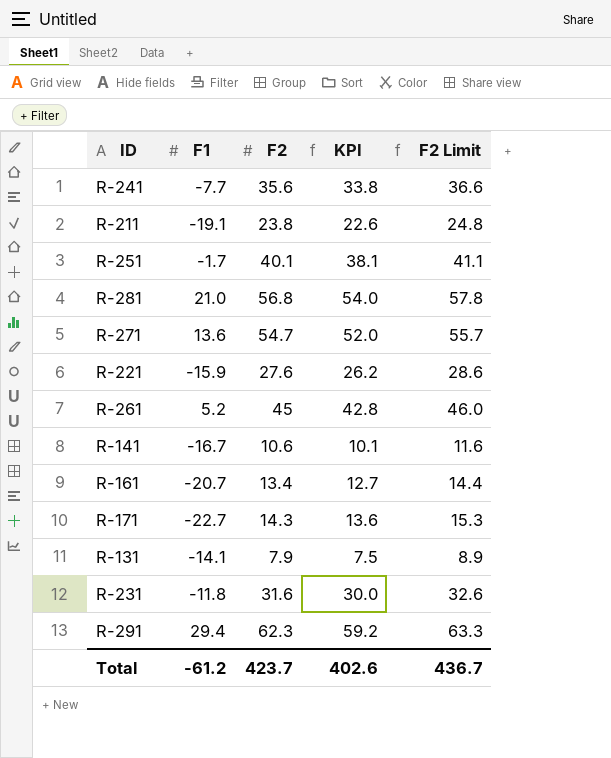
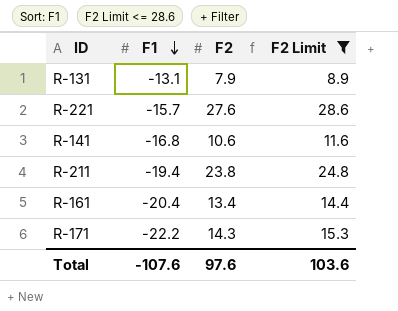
filter: none -> F2 Limit <= 28.6
row order: none -> F1 descending
column KPI | formula: [F2] * 0.95 -> none
R-131 | F1: -14.1 -> -13.1
R-221 | F1: -15.9 -> -15.7
R-141 | F1: -16.7 -> -16.8
R-211 | F1: -19.1 -> -19.4
R-161 | F1: -20.7 -> -20.4
R-171 | F1: -22.7 -> -22.2
Total | F1: -61.2 -> -107.6
Total | F2: 423.7 -> 97.6
Total | F2 Limit: 436.7 -> 103.6

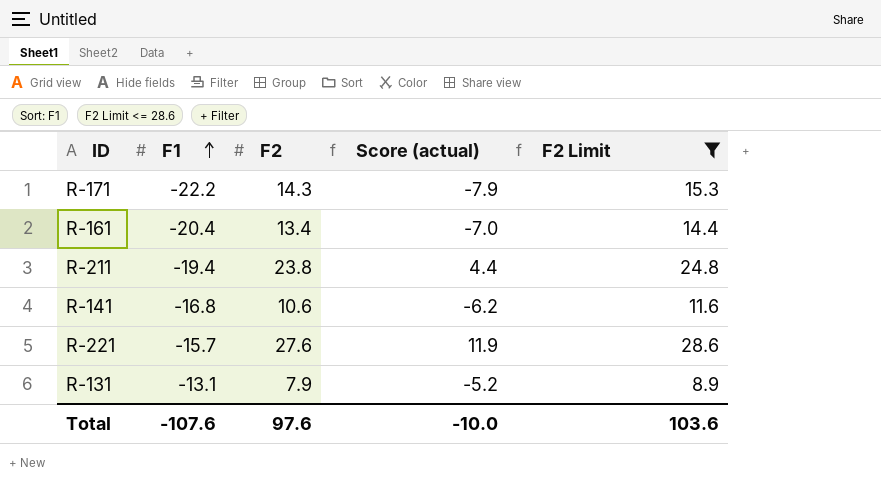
row order: F1 descending -> F1 ascending
column Score (actual) | formula: none -> [F1] + [F2]

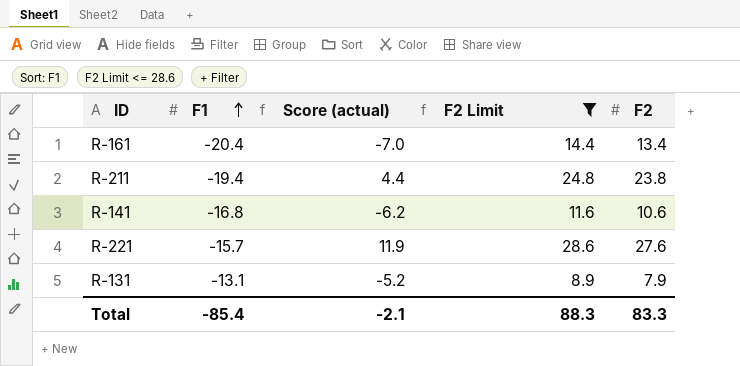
column F2 | position: 3 -> 5
row R-171: -22.2 | 14.3 | -7.9 | 15.3 -> none
Total | F1: -107.6 -> -85.4
Total | Score (actual): -10.0 -> -2.1
Total | F2 Limit: 103.6 -> 88.3
Total | F2: 97.6 -> 83.3

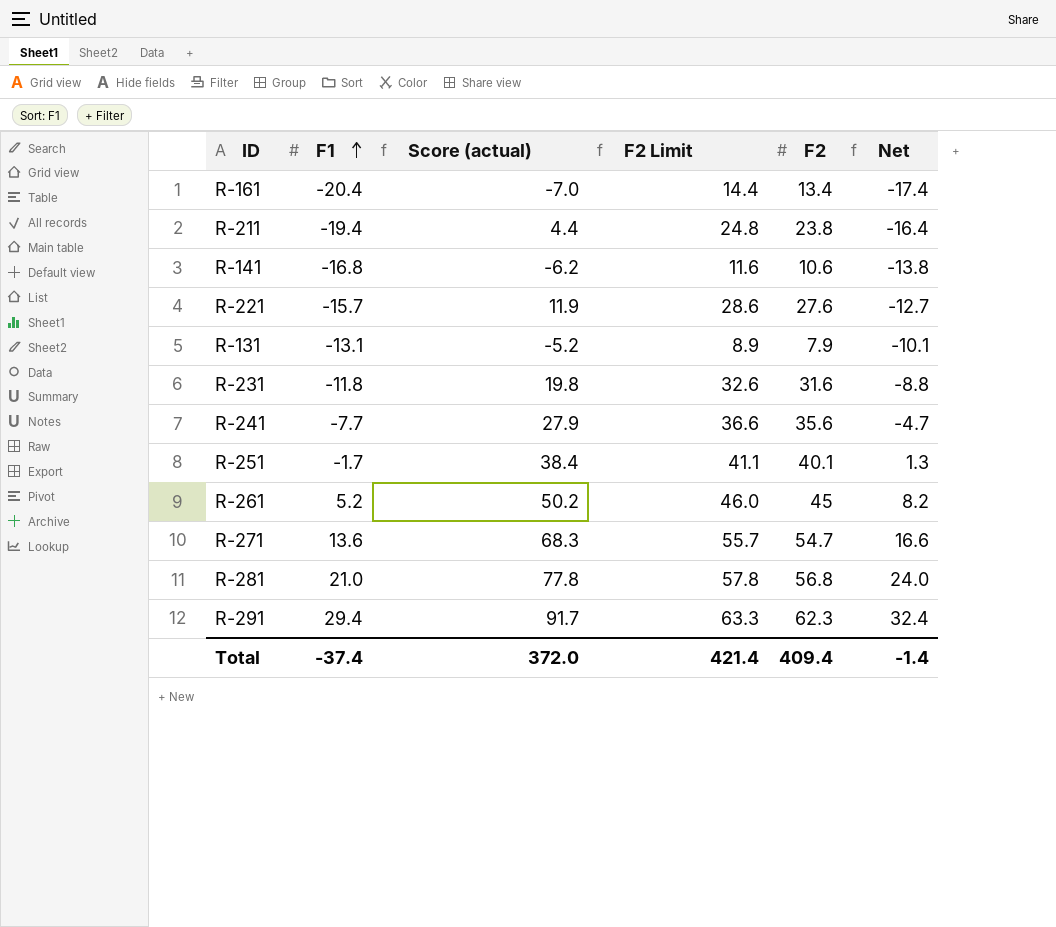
filter: F2 Limit <= 28.6 -> none
column Net | formula: none -> [F1] + 3
Total | F1: -85.4 -> -37.4
Total | Score (actual): -2.1 -> 372.0
Total | F2 Limit: 88.3 -> 421.4
Total | F2: 83.3 -> 409.4

